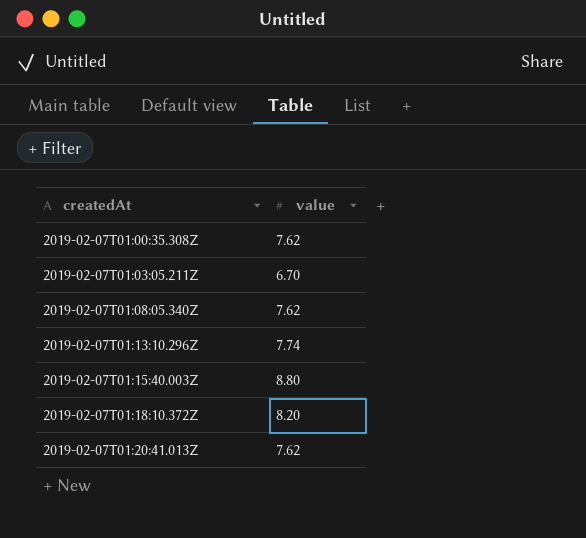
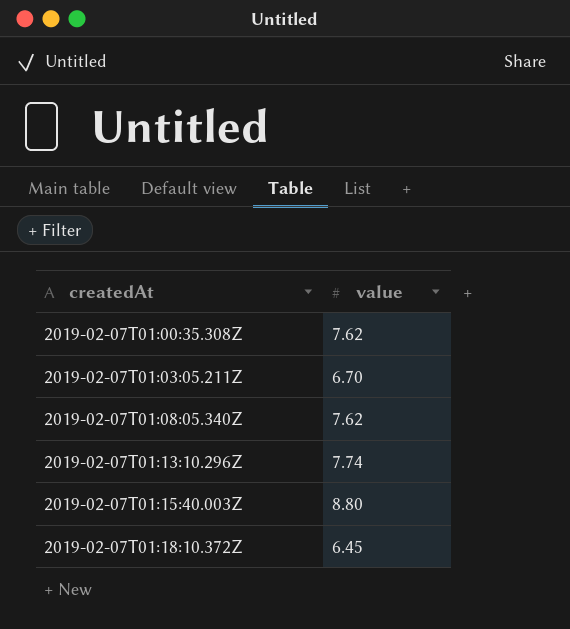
row 2019-02-07T01:20:41.013Z: 7.62 -> none
2019-02-07T01:18:10.372Z | value: 8.20 -> 6.45

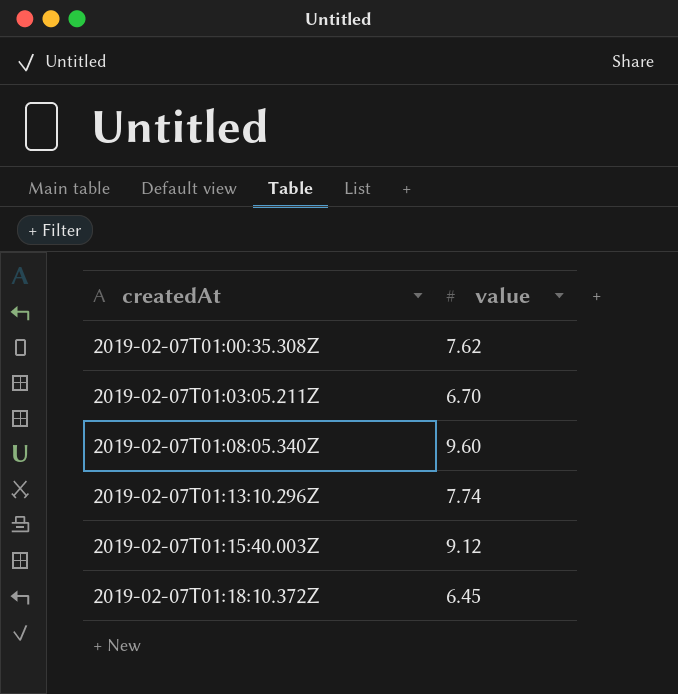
2019-02-07T01:08:05.340Z | value: 7.62 -> 9.60
2019-02-07T01:15:40.003Z | value: 8.80 -> 9.12

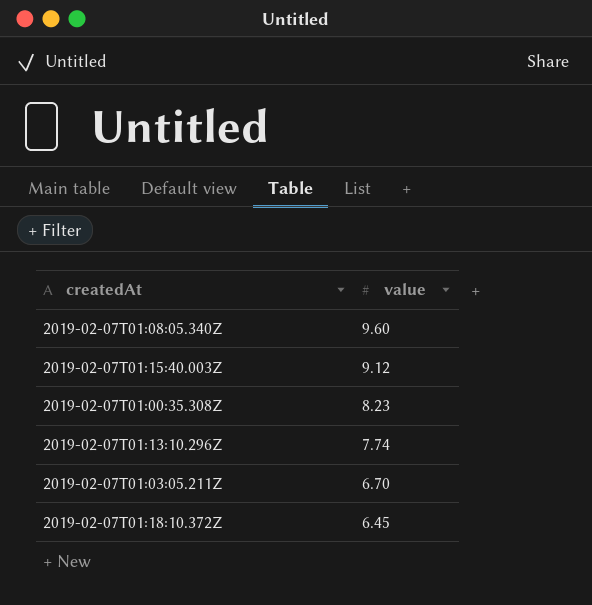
row order: createdAt ascending -> value descending
2019-02-07T01:00:35.308Z | value: 7.62 -> 8.23

